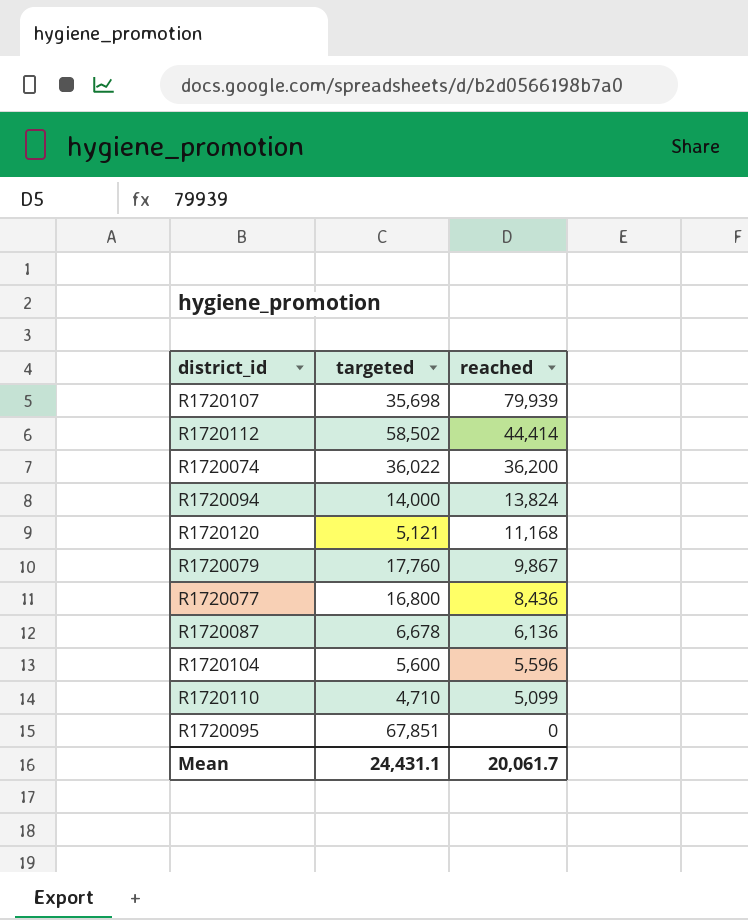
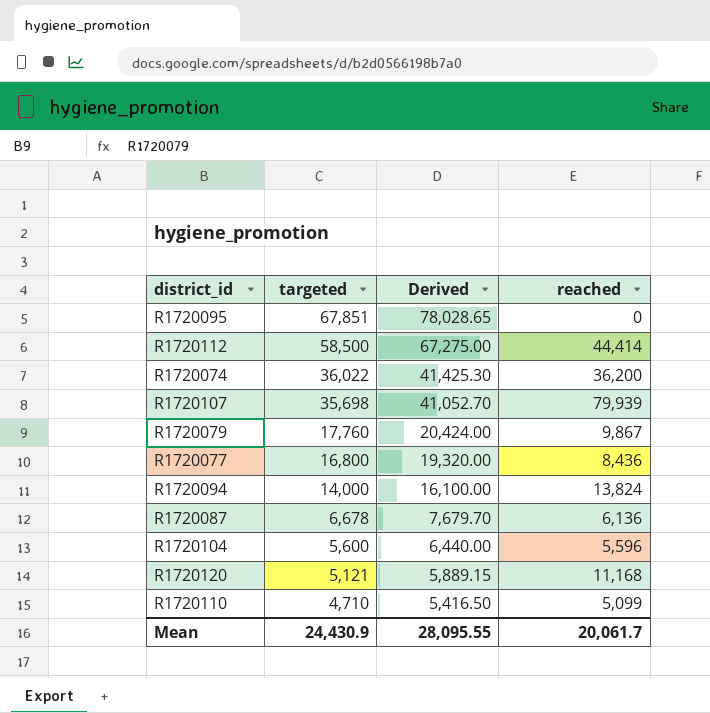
row order: reached descending -> targeted descending
column Derived | formula: none -> [targeted] * 1.15
R1720112 | targeted: 58,502 -> 58,500
Mean | targeted: 24,431.1 -> 24,430.9

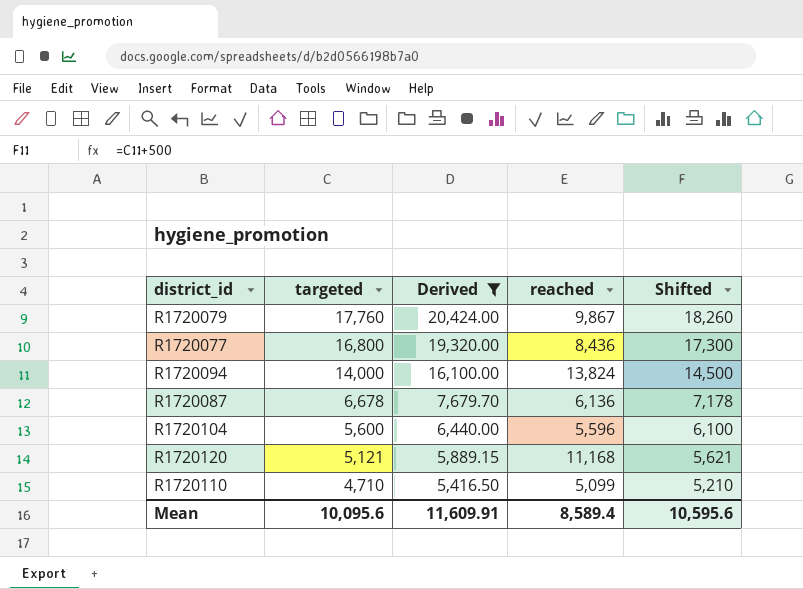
filter: none -> Derived <= 20,424.00
column Shifted | formula: none -> [targeted] + 500
Mean | targeted: 24,430.9 -> 10,095.6
Mean | Derived: 28,095.55 -> 11,609.91
Mean | reached: 20,061.7 -> 8,589.4

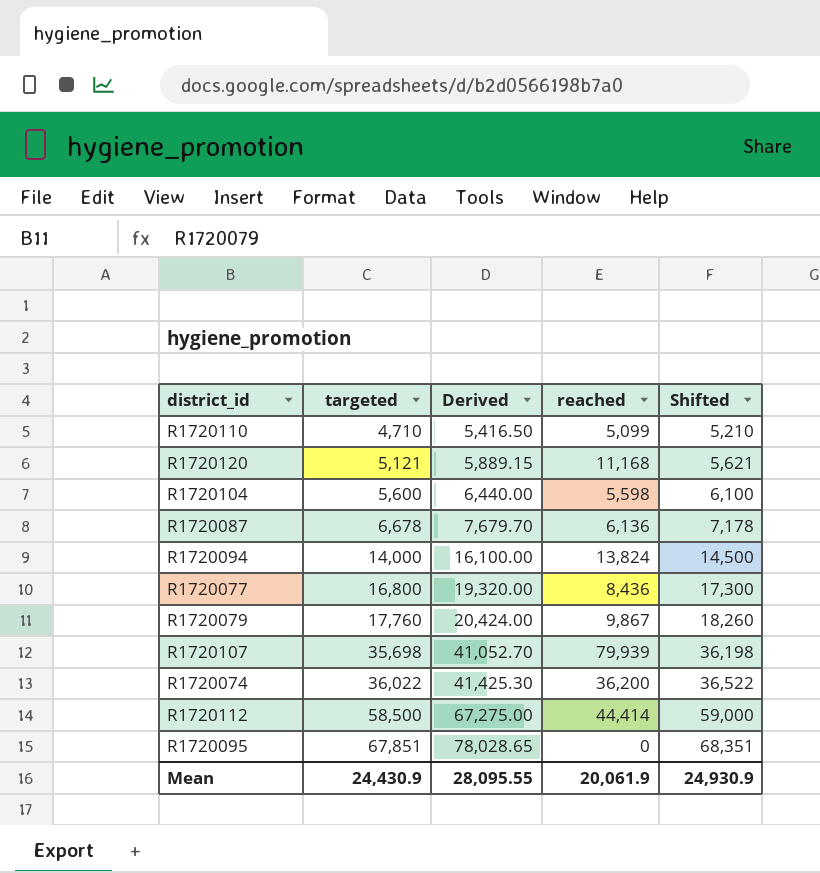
filter: Derived <= 20,424.00 -> none
row order: targeted descending -> targeted ascending
R1720104 | reached: 5,596 -> 5,598
Mean | targeted: 10,095.6 -> 24,430.9
Mean | Derived: 11,609.91 -> 28,095.55
Mean | reached: 8,589.4 -> 20,061.9
Mean | Shifted: 10,595.6 -> 24,930.9

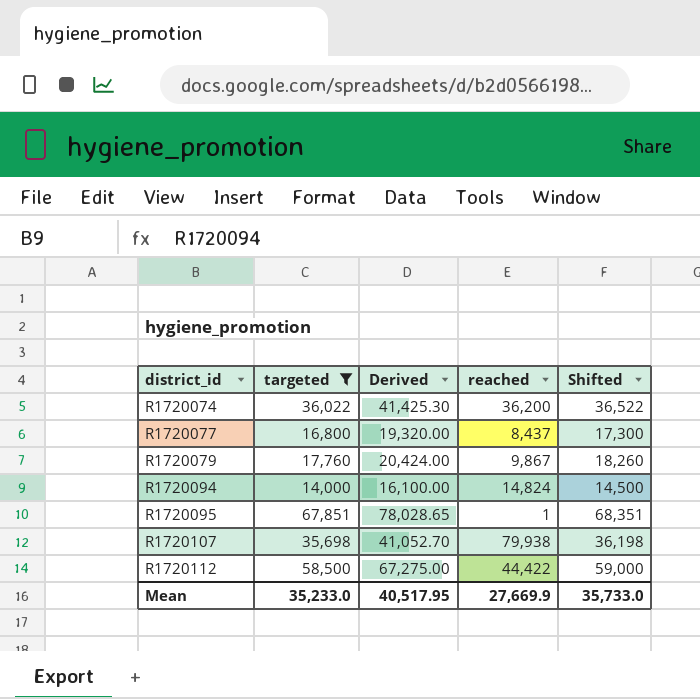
filter: none -> targeted >= 14,000
row order: targeted ascending -> district_id ascending
R1720077 | reached: 8,436 -> 8,437
R1720094 | reached: 13,824 -> 14,824
R1720095 | reached: 0 -> 1
R1720107 | reached: 79,939 -> 79,938
R1720112 | reached: 44,414 -> 44,422
Mean | targeted: 24,430.9 -> 35,233.0
Mean | Derived: 28,095.55 -> 40,517.95
Mean | reached: 20,061.9 -> 27,669.9
Mean | Shifted: 24,930.9 -> 35,733.0

